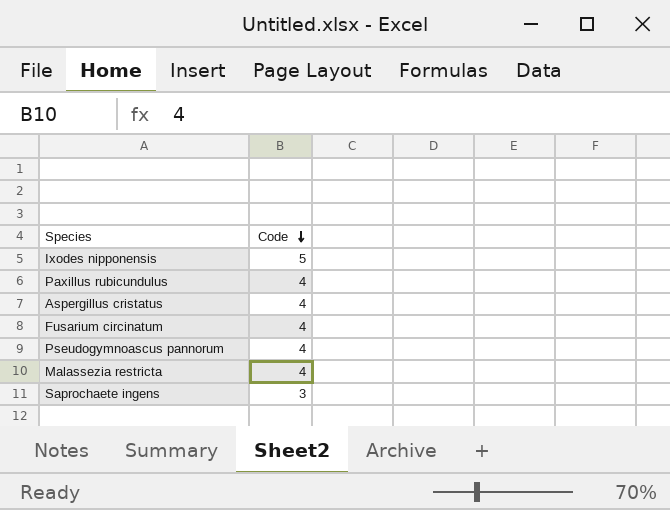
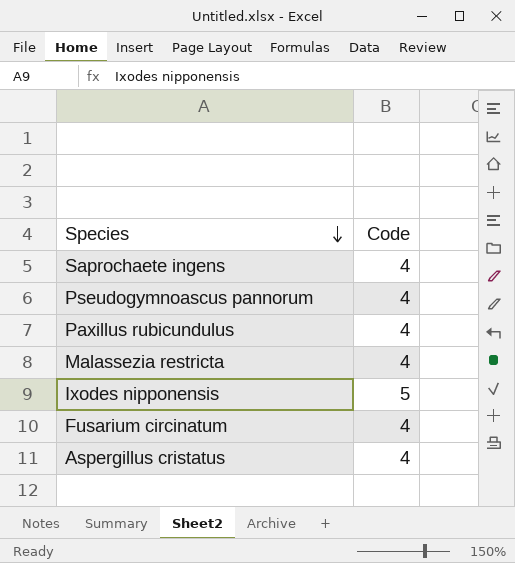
row order: Code descending -> Species descending
Saprochaete ingens | Code: 3 -> 4

